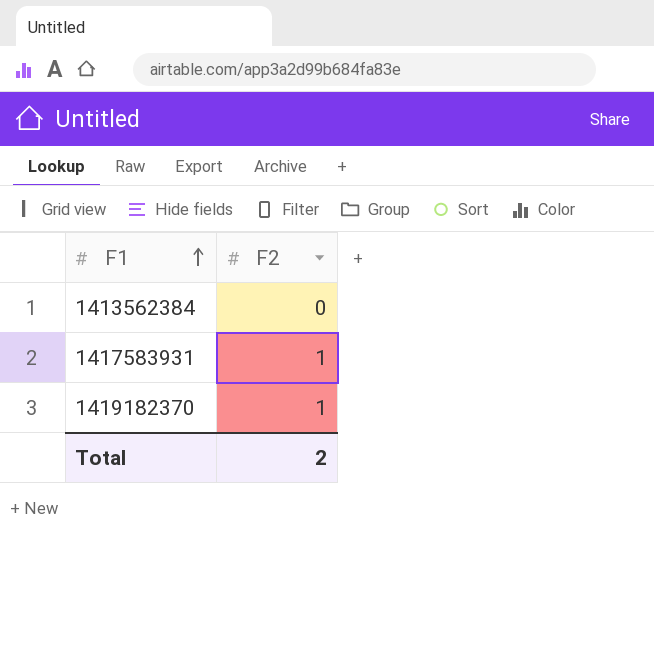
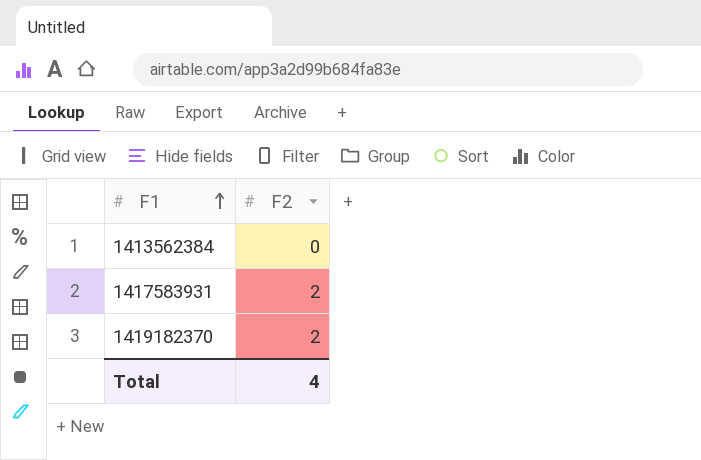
1417583931 | F2: 1 -> 2
1419182370 | F2: 1 -> 2
Total | F2: 2 -> 4

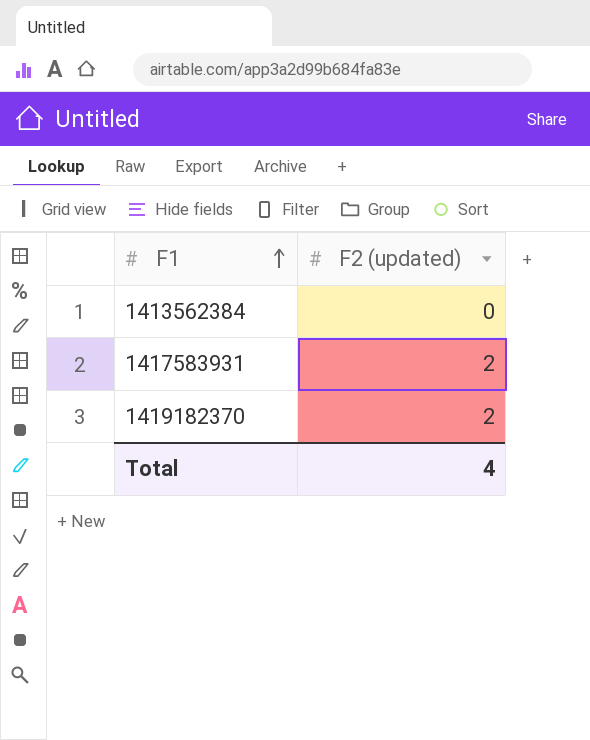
column name: F2 -> F2 (updated)

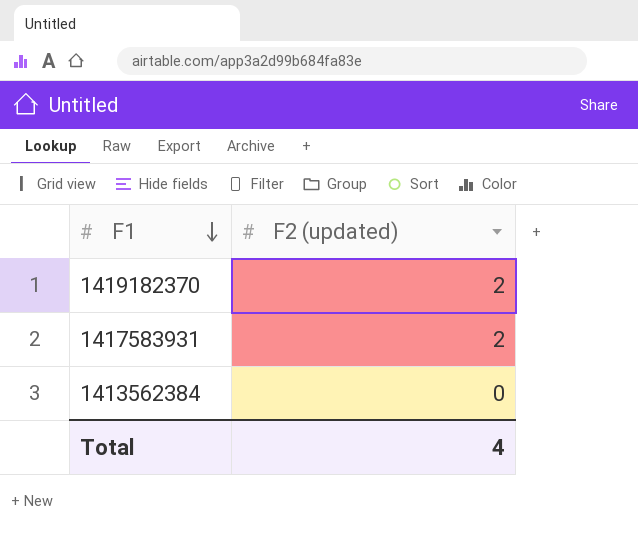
row order: F1 ascending -> F1 descending

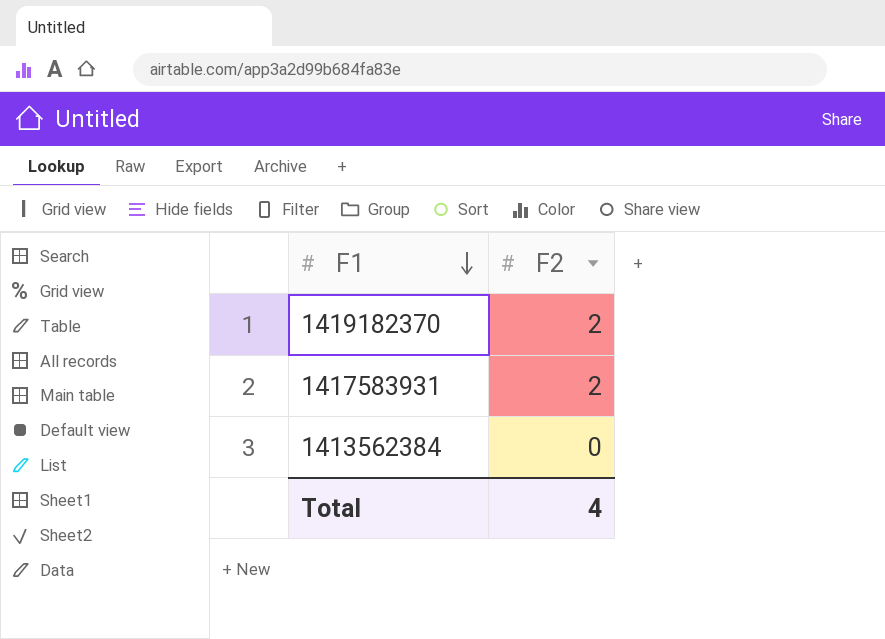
column name: F2 (updated) -> F2

